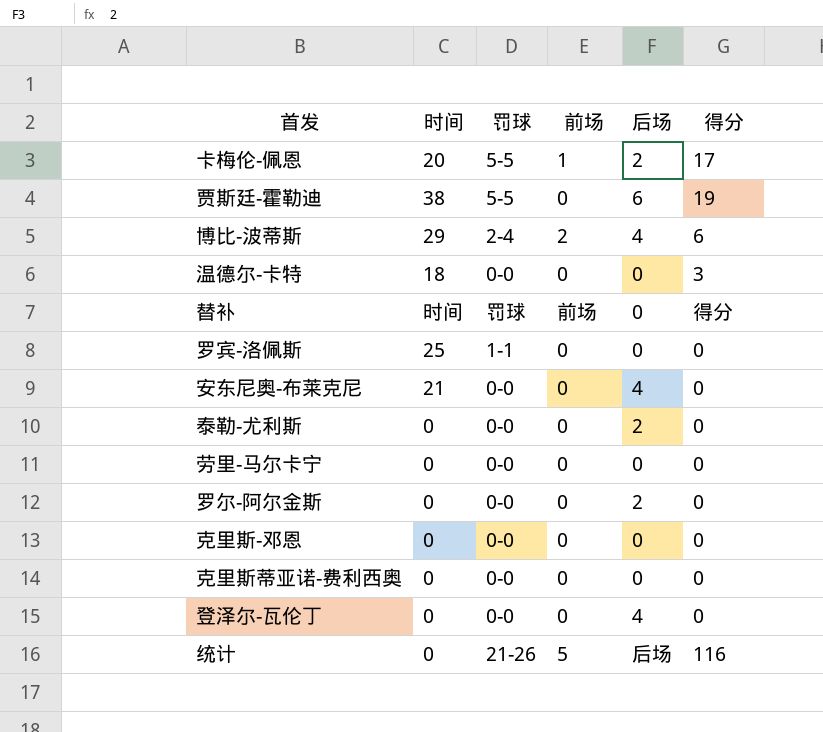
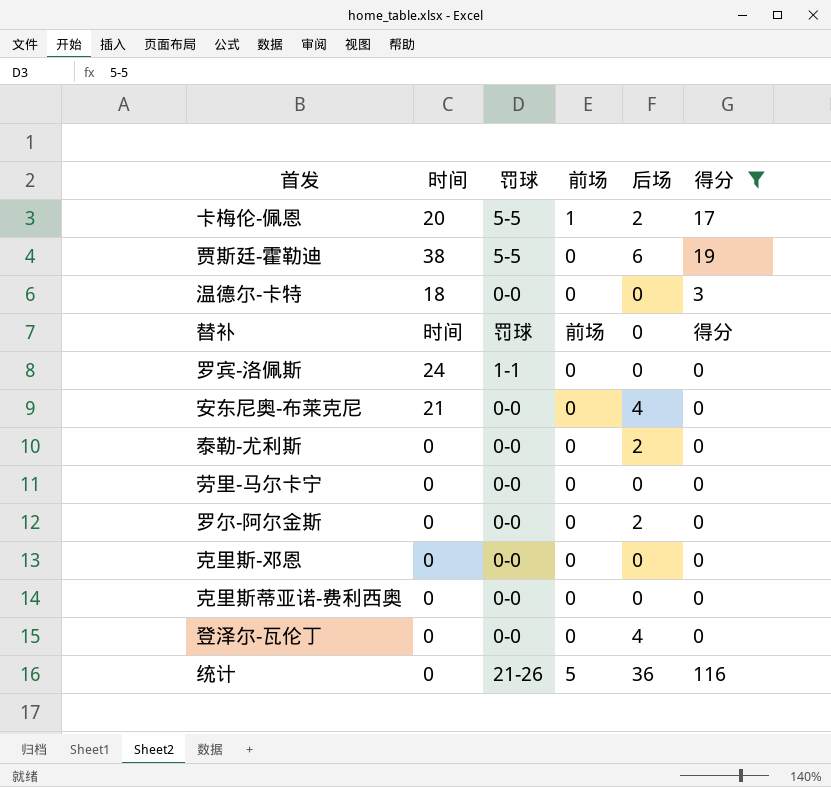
filter: none -> 得分 != 6
罗宾-洛佩斯 | 时间: 25 -> 24
统计 | 后场: 后场 -> 36

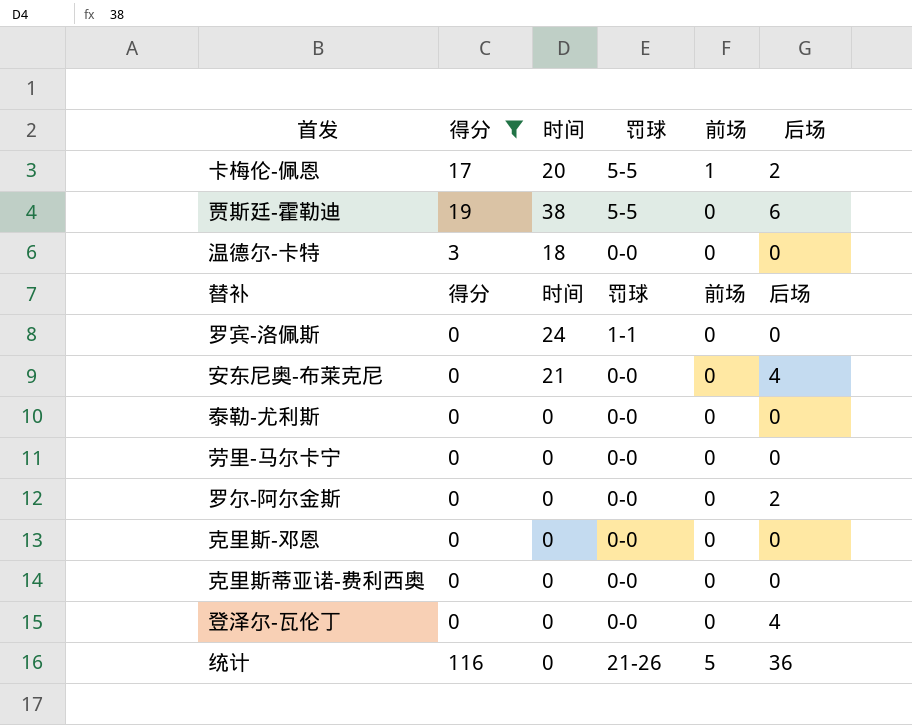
column 得分 | position: 6 -> 2
替补 | 后场: 0 -> 后场
泰勒-尤利斯 | 后场: 2 -> 0

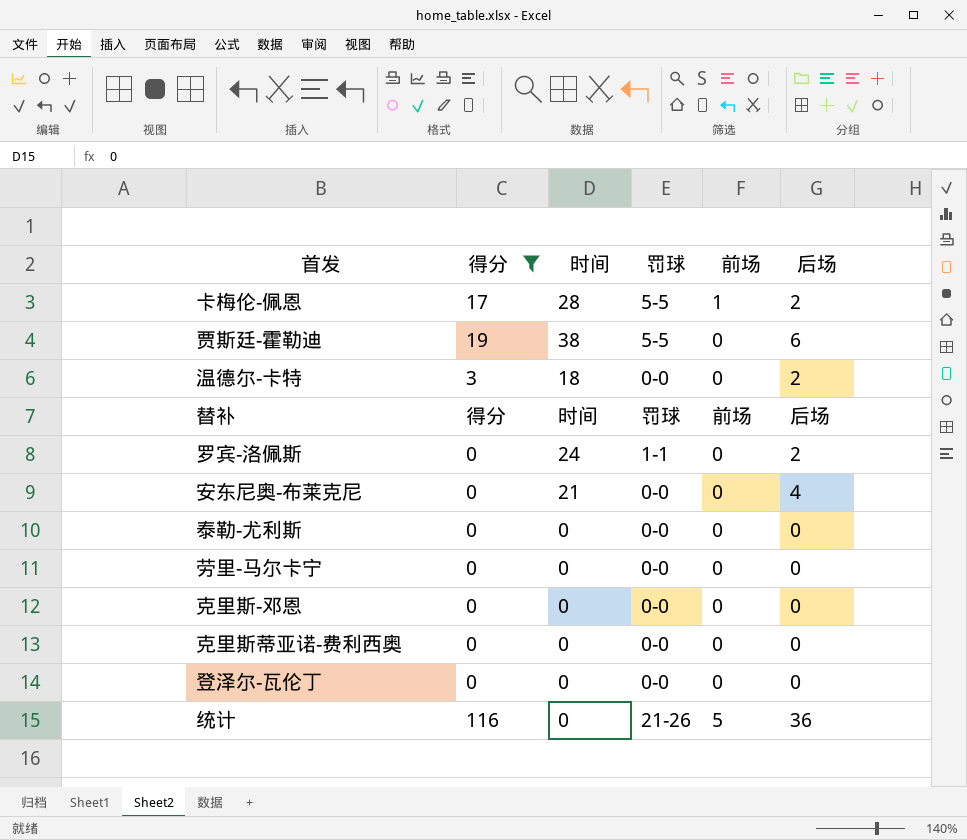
row 罗尔-阿尔金斯: 0 | 0 | 0-0 | 0 | 2 -> none
卡梅伦-佩恩 | 时间: 20 -> 28
温德尔-卡特 | 后场: 0 -> 2
罗宾-洛佩斯 | 后场: 0 -> 2
登泽尔-瓦伦丁 | 后场: 4 -> 0

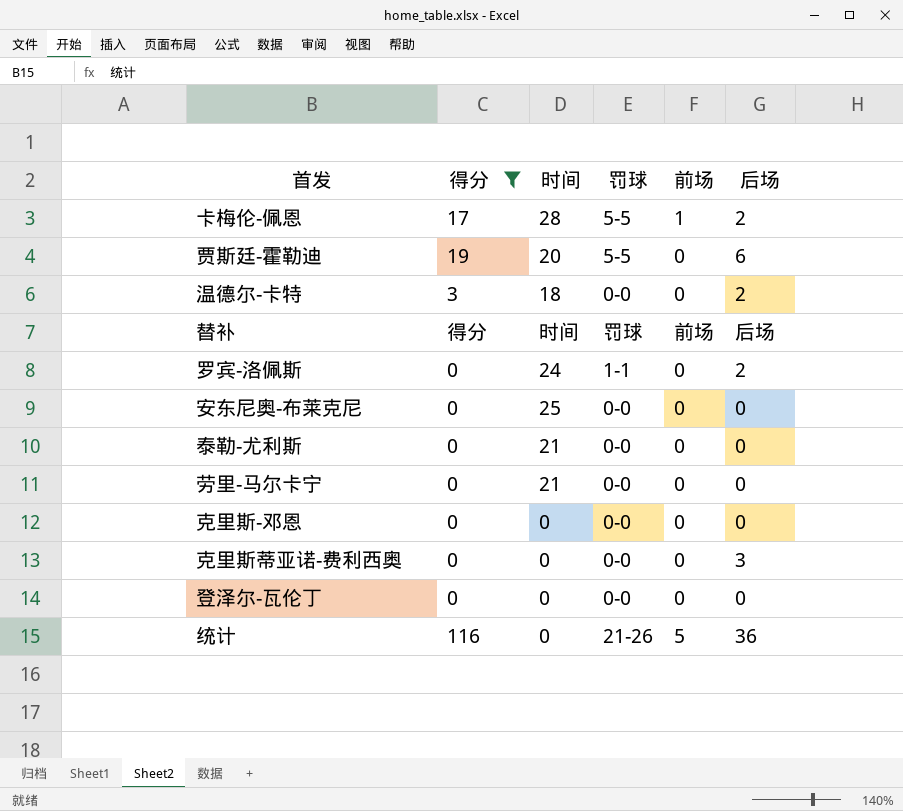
贾斯廷-霍勒迪 | 时间: 38 -> 20
安东尼奥-布莱克尼 | 时间: 21 -> 25
安东尼奥-布莱克尼 | 后场: 4 -> 0
泰勒-尤利斯 | 时间: 0 -> 21
劳里-马尔卡宁 | 时间: 0 -> 21
克里斯蒂亚诺-费利西奥 | 后场: 0 -> 3

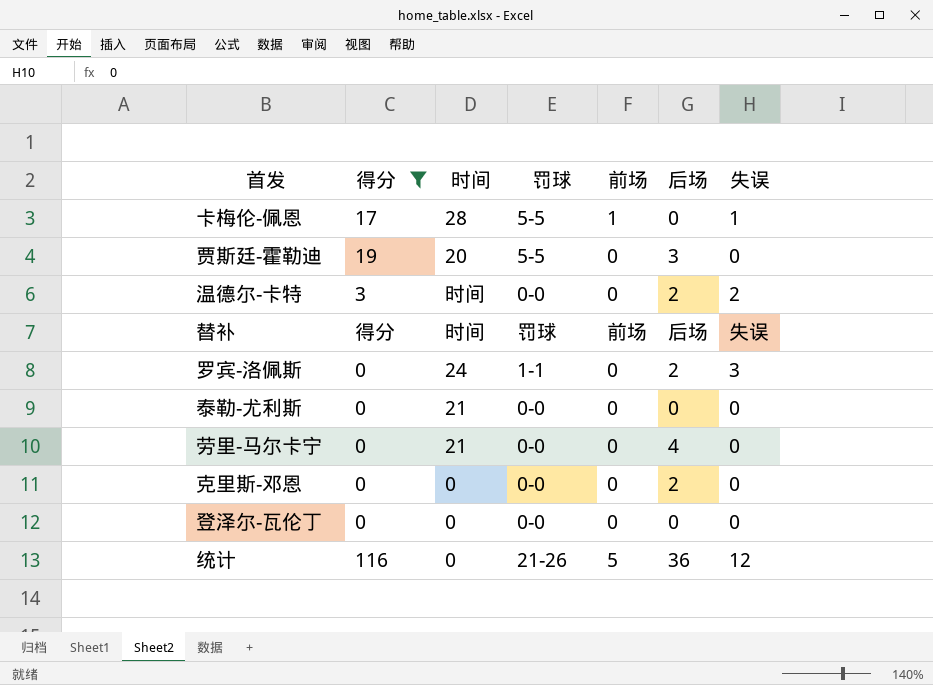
column 失误 | position: none -> 7
row 安东尼奥-布莱克尼: 0 | 25 | 0-0 | 0 | 0 -> none
row 克里斯蒂亚诺-费利西奥: 0 | 0 | 0-0 | 0 | 3 -> none
卡梅伦-佩恩 | 后场: 2 -> 0
贾斯廷-霍勒迪 | 后场: 6 -> 3
温德尔-卡特 | 时间: 18 -> 时间
劳里-马尔卡宁 | 后场: 0 -> 4
克里斯-邓恩 | 后场: 0 -> 2

